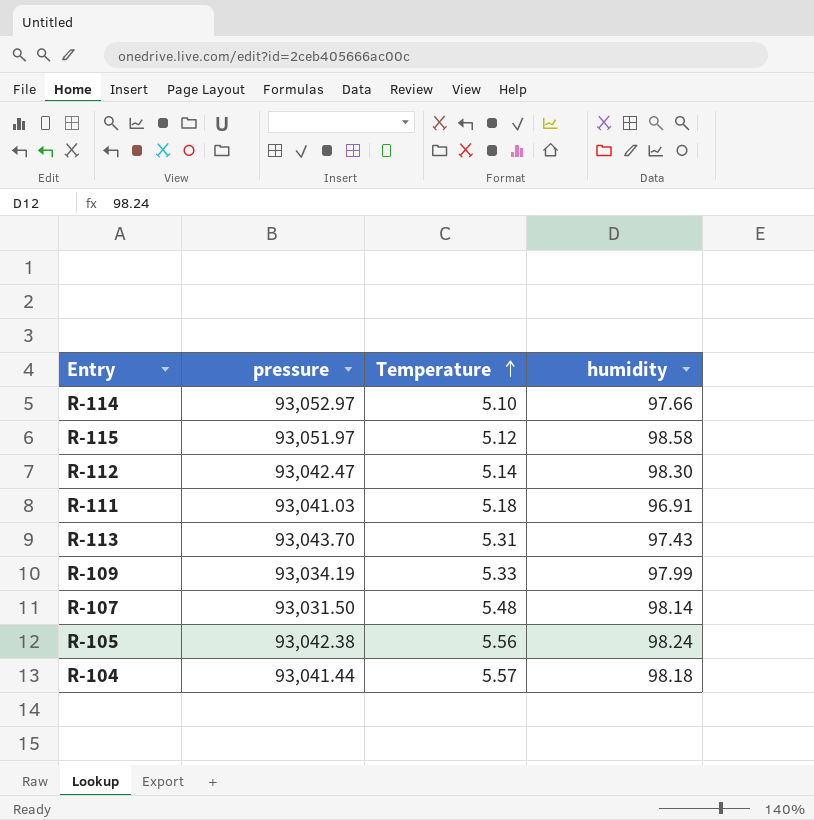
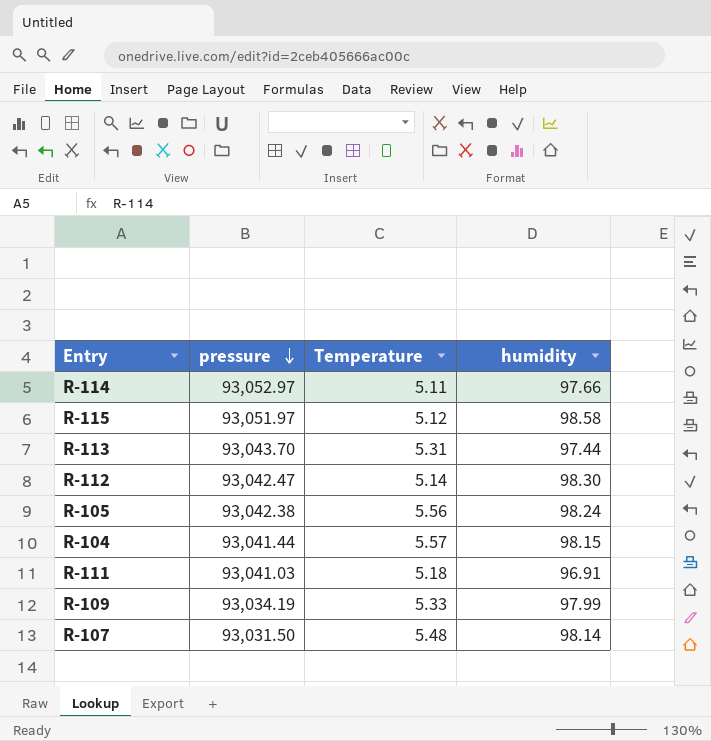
row order: Temperature ascending -> pressure descending
R-114 | Temperature: 5.10 -> 5.11
R-113 | humidity: 97.43 -> 97.44
R-104 | humidity: 98.18 -> 98.15

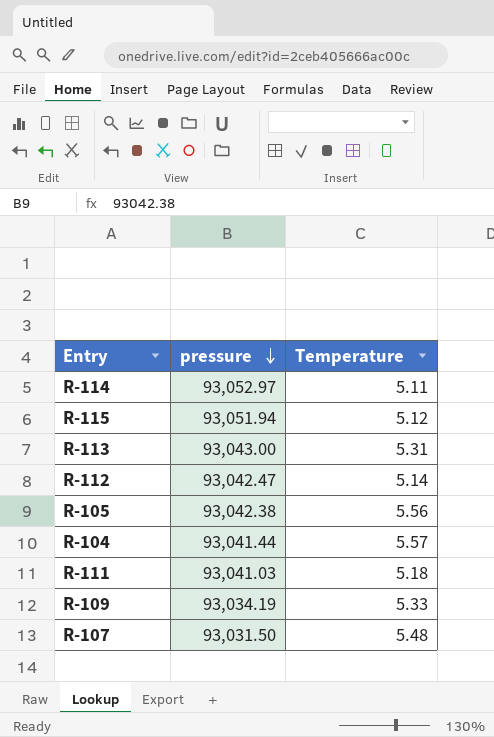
column humidity | position: 4 -> none
R-115 | pressure: 93,051.97 -> 93,051.94
R-113 | pressure: 93,043.70 -> 93,043.00

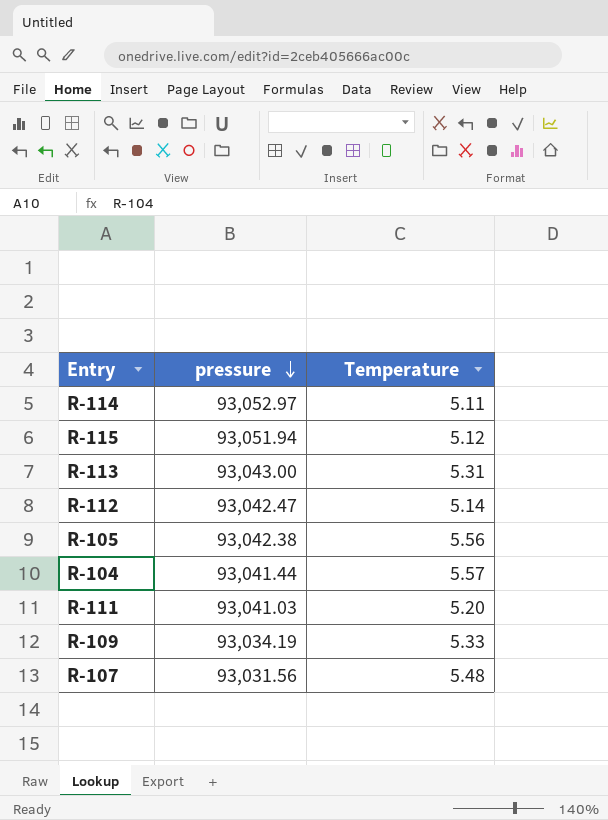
R-111 | Temperature: 5.18 -> 5.20
R-107 | pressure: 93,031.50 -> 93,031.56

